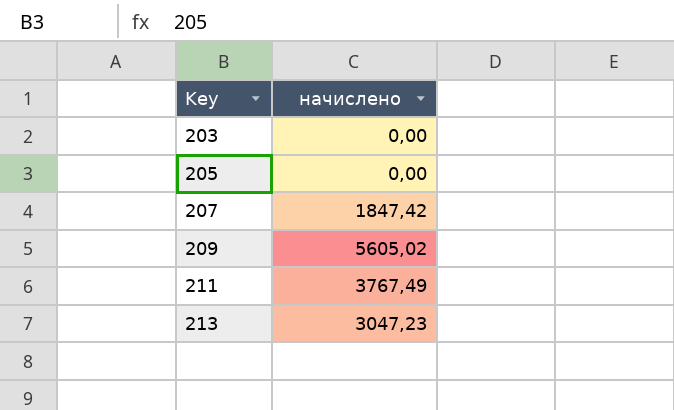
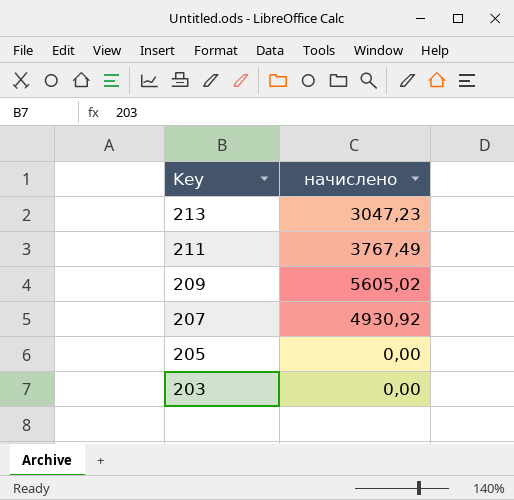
row order: Key ascending -> Key descending
207 | начислено: 1847,42 -> 4930,92

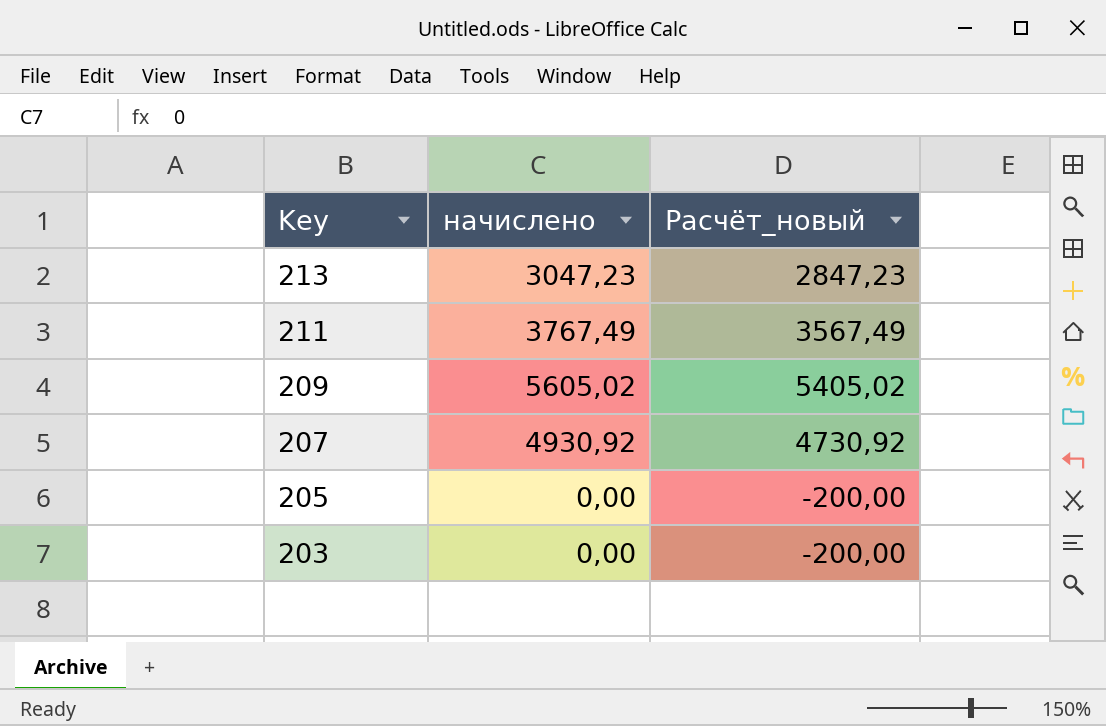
column Расчёт_новый | formula: none -> [начислено] - 200

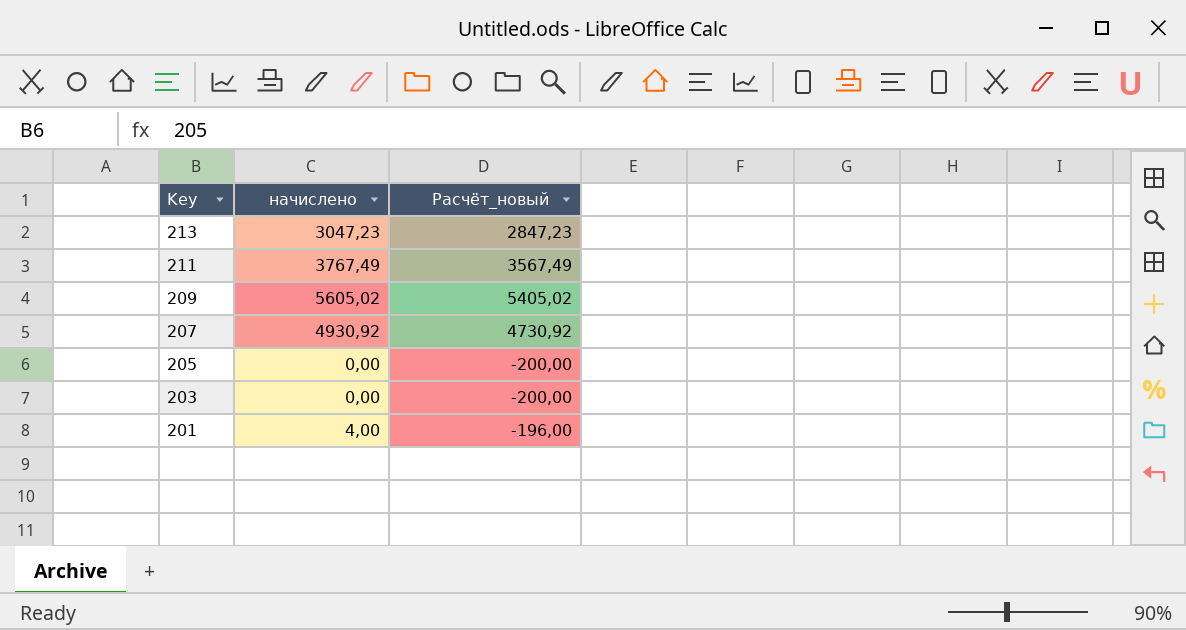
row 201: none -> 4,00 | -196,00

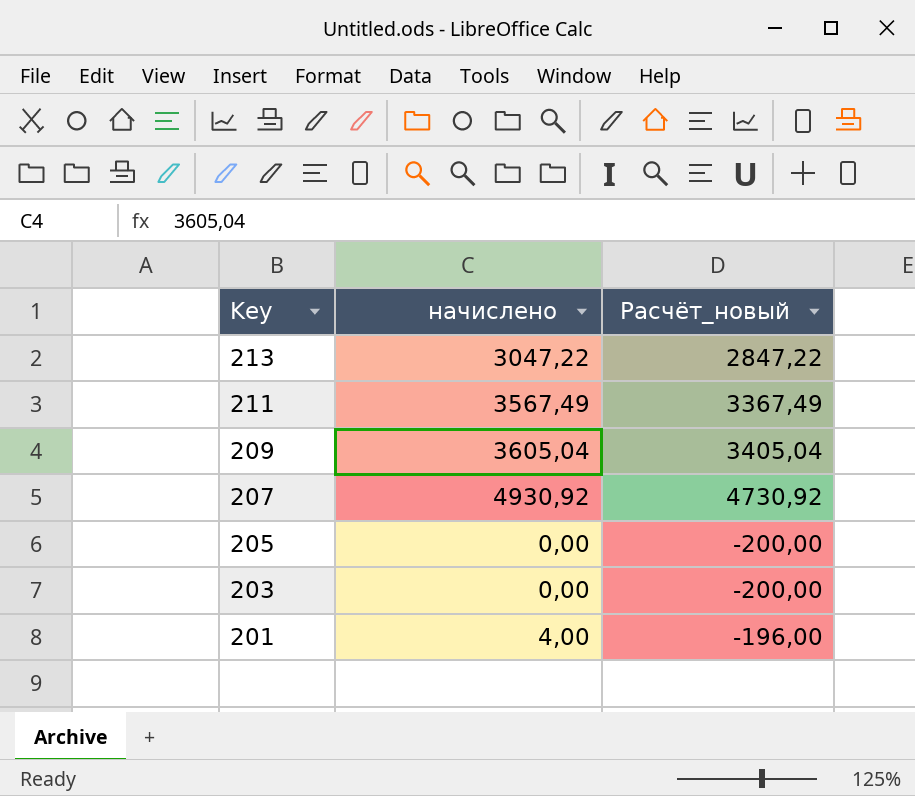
213 | начислено: 3047,23 -> 3047,22
213 | Расчёт_новый: 2847,23 -> 2847,22
211 | начислено: 3767,49 -> 3567,49
211 | Расчёт_новый: 3567,49 -> 3367,49
209 | начислено: 5605,02 -> 3605,04
209 | Расчёт_новый: 5405,02 -> 3405,04

